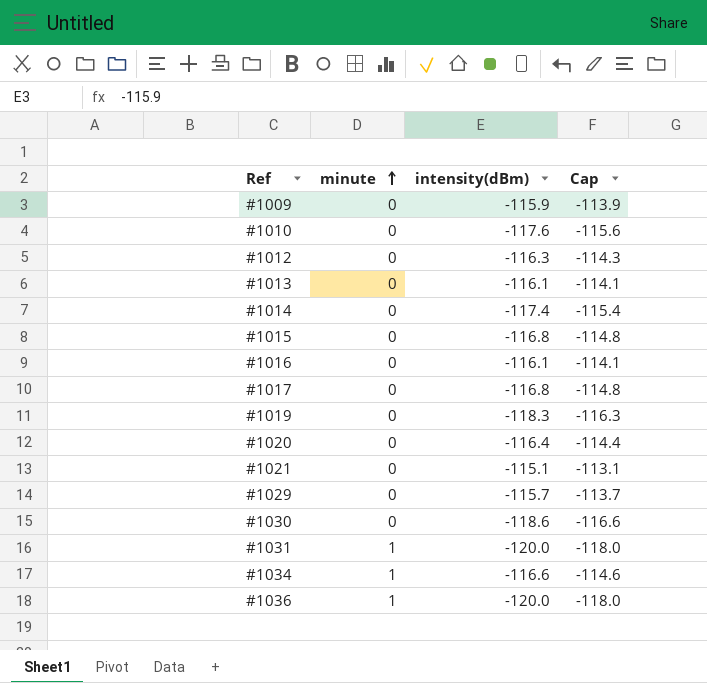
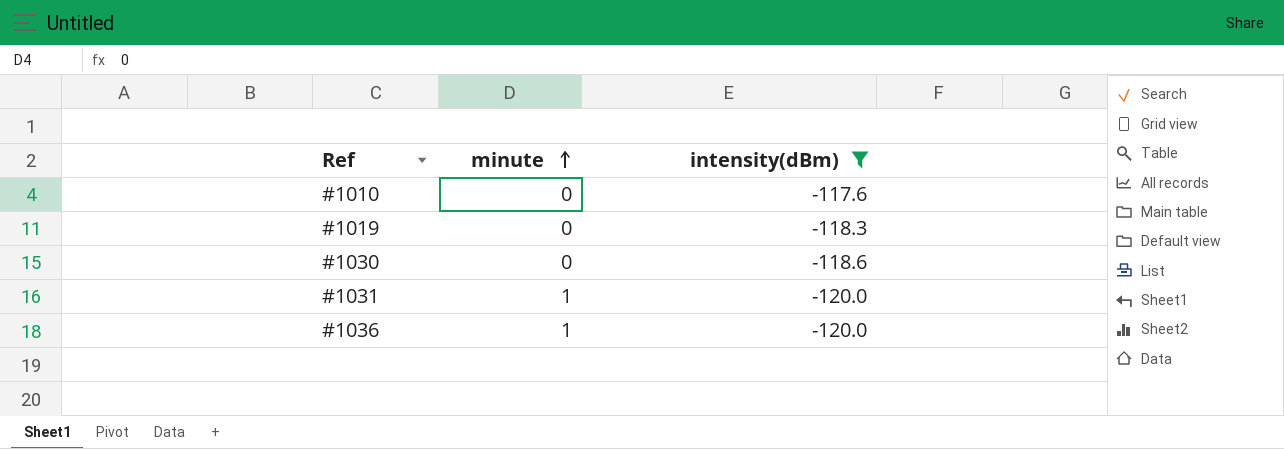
filter: none -> intensity(dBm) <= -117.6
column Cap | formula: [intensity(dBm)] + 2 -> none

